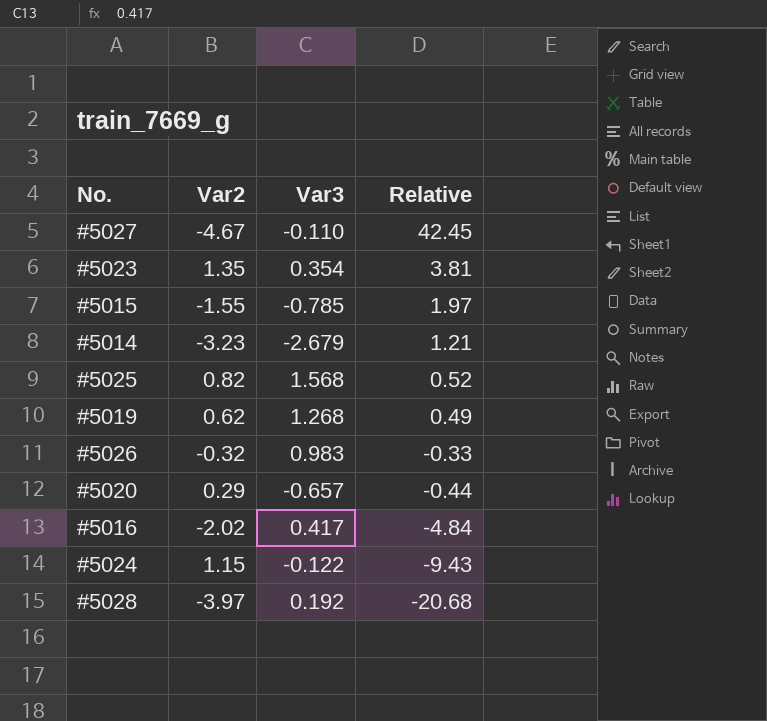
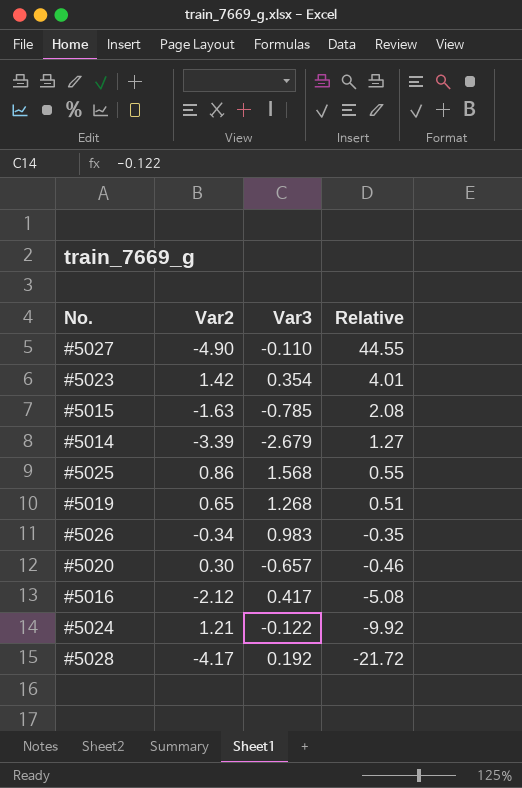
#5027 | Var2: -4.67 -> -4.90
#5027 | Relative: 42.45 -> 44.55
#5023 | Var2: 1.35 -> 1.42
#5023 | Relative: 3.81 -> 4.01
#5015 | Var2: -1.55 -> -1.63
#5015 | Relative: 1.97 -> 2.08
#5014 | Var2: -3.23 -> -3.39
#5014 | Relative: 1.21 -> 1.27
#5025 | Var2: 0.82 -> 0.86
#5025 | Relative: 0.52 -> 0.55
#5019 | Var2: 0.62 -> 0.65
#5019 | Relative: 0.49 -> 0.51
#5026 | Var2: -0.32 -> -0.34
#5026 | Relative: -0.33 -> -0.35
#5020 | Var2: 0.29 -> 0.30
#5020 | Relative: -0.44 -> -0.46
#5016 | Var2: -2.02 -> -2.12
#5016 | Relative: -4.84 -> -5.08
#5024 | Var2: 1.15 -> 1.21
#5024 | Relative: -9.43 -> -9.92
#5028 | Var2: -3.97 -> -4.17
#5028 | Relative: -20.68 -> -21.72

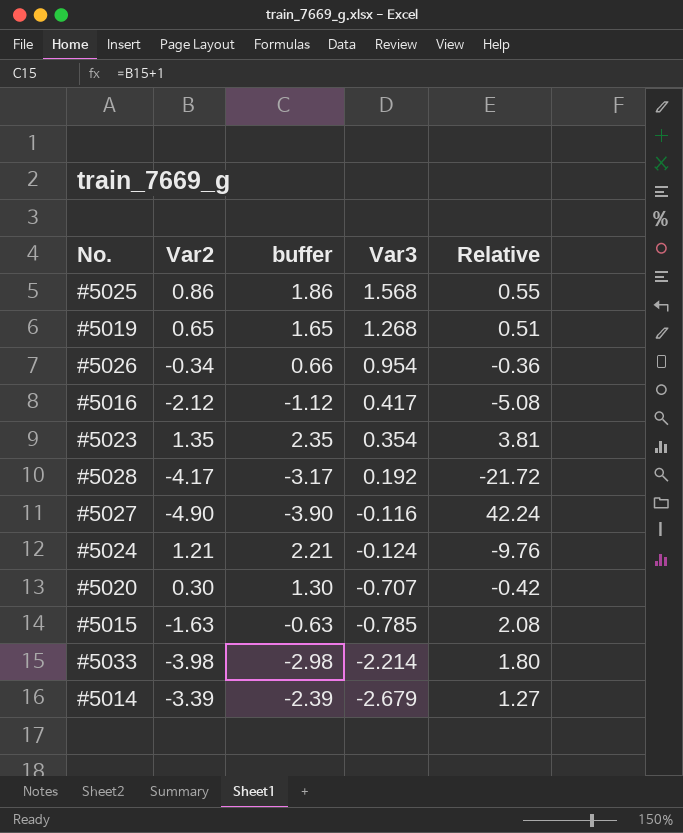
row order: Relative descending -> Var3 descending
column buffer | formula: none -> [Var2] + 1
#5026 | Var3: 0.983 -> 0.954
#5026 | Relative: -0.35 -> -0.36
#5023 | Var2: 1.42 -> 1.35
#5023 | Relative: 4.01 -> 3.81
#5027 | Var3: -0.110 -> -0.116
#5027 | Relative: 44.55 -> 42.24
#5024 | Var3: -0.122 -> -0.124
#5024 | Relative: -9.92 -> -9.76
#5020 | Var3: -0.657 -> -0.707
#5020 | Relative: -0.46 -> -0.42
row #5033: none -> -3.98 | -2.98 | -2.214 | 1.80

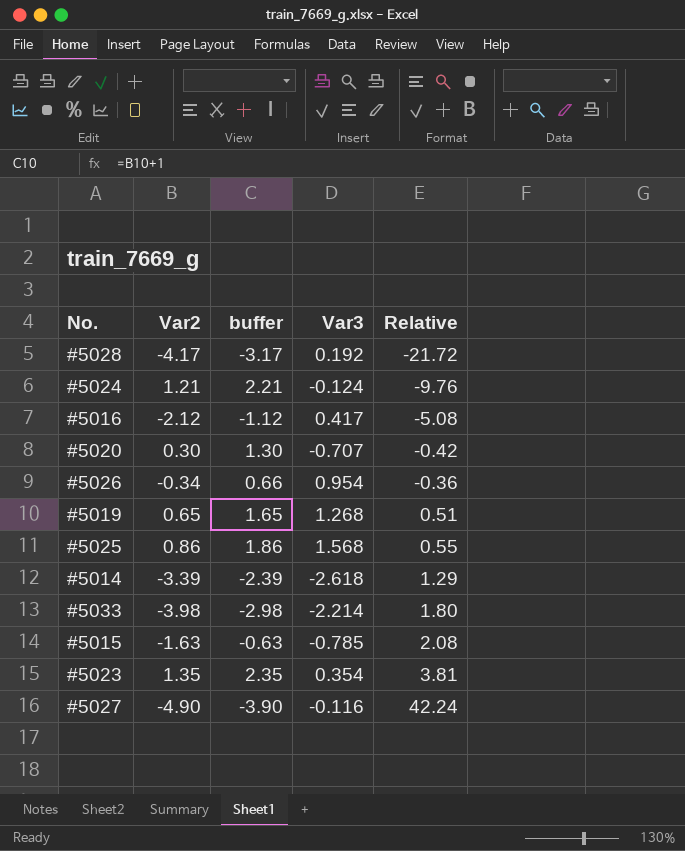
row order: Var3 descending -> Relative ascending
#5014 | Var3: -2.679 -> -2.618
#5014 | Relative: 1.27 -> 1.29

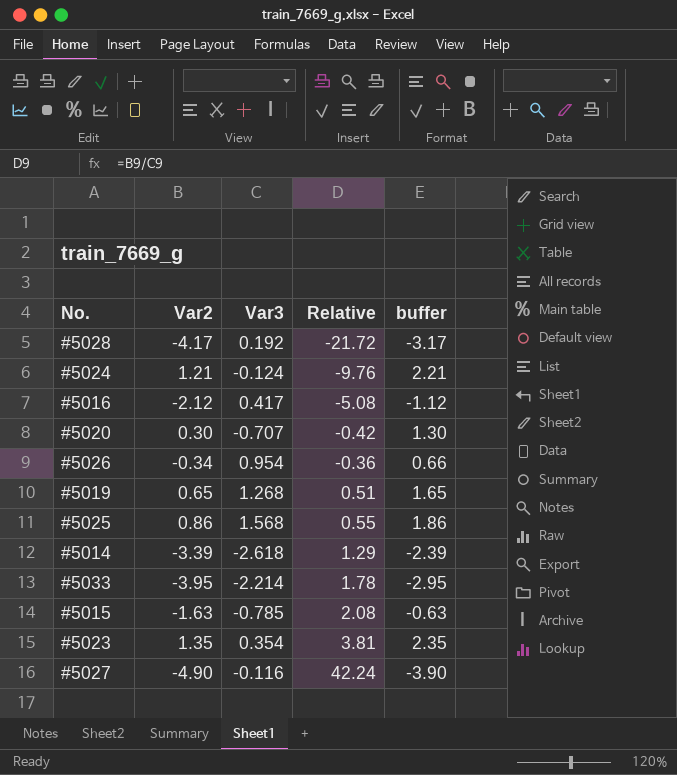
column buffer | position: 3 -> 5
#5033 | Var2: -3.98 -> -3.95
#5033 | Relative: 1.80 -> 1.78
#5033 | buffer: -2.98 -> -2.95

